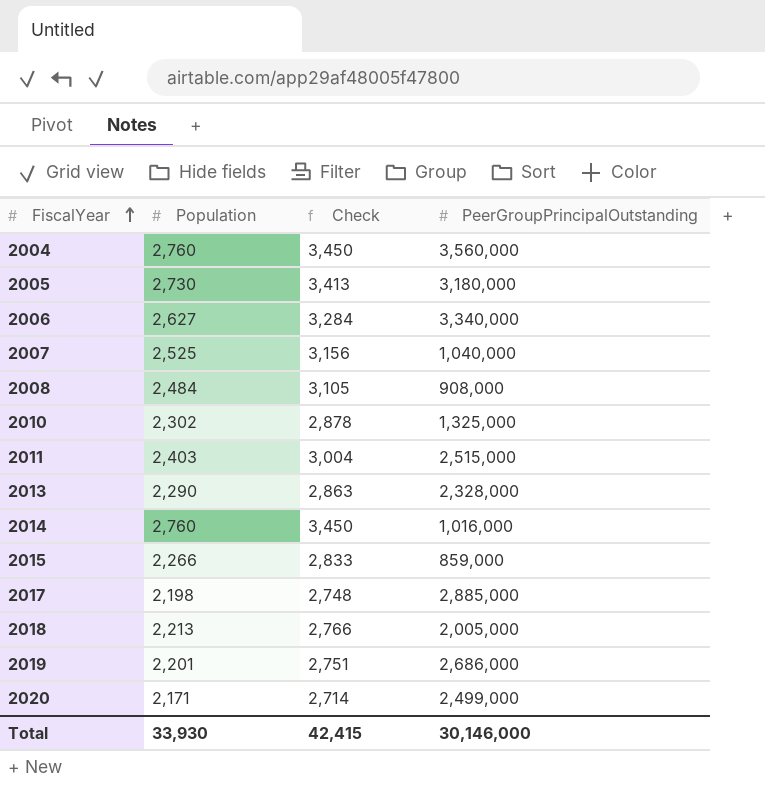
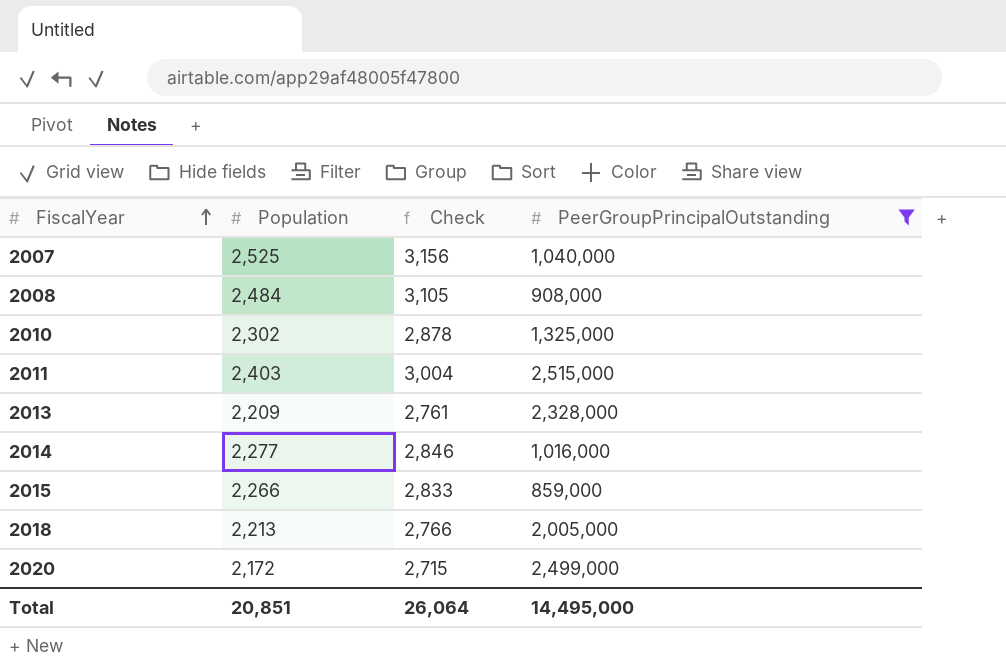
filter: none -> PeerGroupPrincipalOutstanding <= 2,515,000
2013 | Population: 2,290 -> 2,209
2013 | Check: 2,863 -> 2,761
2014 | Population: 2,760 -> 2,277
2014 | Check: 3,450 -> 2,846
2020 | Population: 2,171 -> 2,172
2020 | Check: 2,714 -> 2,715
Total | Population: 33,930 -> 20,851
Total | Check: 42,415 -> 26,064
Total | PeerGroupPrincipalOutstanding: 30,146,000 -> 14,495,000

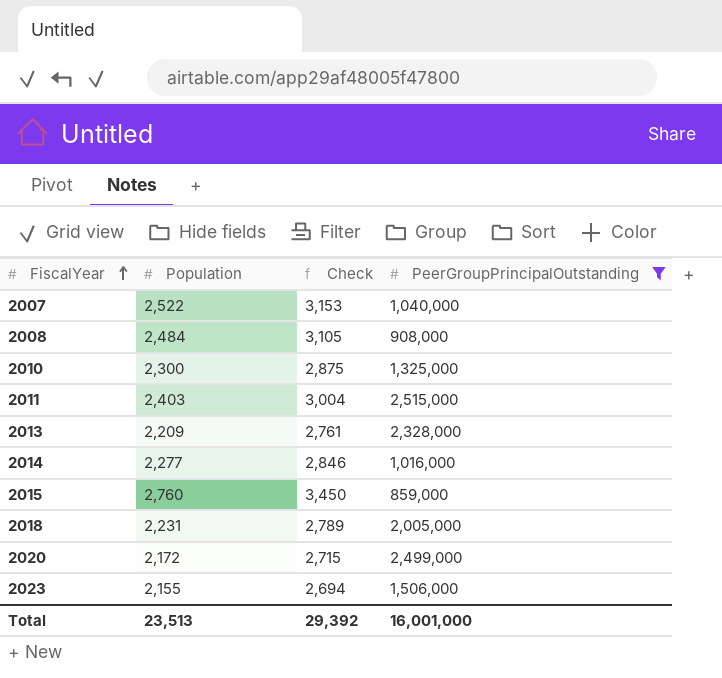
2007 | Population: 2,525 -> 2,522
2007 | Check: 3,156 -> 3,153
2010 | Population: 2,302 -> 2,300
2010 | Check: 2,878 -> 2,875
2015 | Population: 2,266 -> 2,760
2015 | Check: 2,833 -> 3,450
2018 | Population: 2,213 -> 2,231
2018 | Check: 2,766 -> 2,789
row 2023: none -> 2,155 | 2,694 | 1,506,000
Total | Population: 20,851 -> 23,513
Total | Check: 26,064 -> 29,392
Total | PeerGroupPrincipalOutstanding: 14,495,000 -> 16,001,000

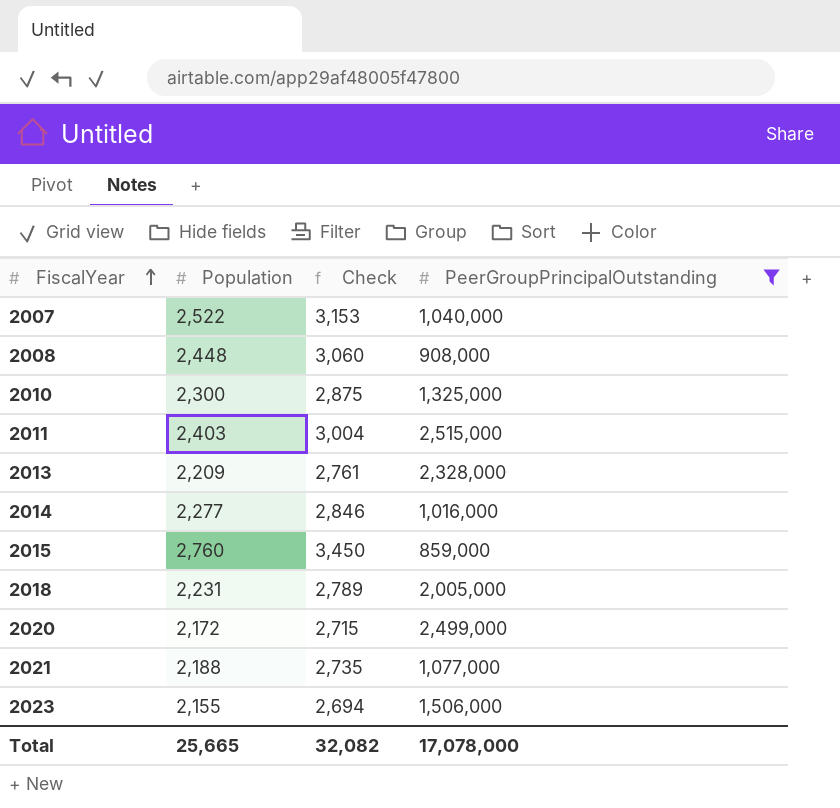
2008 | Population: 2,484 -> 2,448
2008 | Check: 3,105 -> 3,060
row 2021: none -> 2,188 | 2,735 | 1,077,000
Total | Population: 23,513 -> 25,665
Total | Check: 29,392 -> 32,082
Total | PeerGroupPrincipalOutstanding: 16,001,000 -> 17,078,000

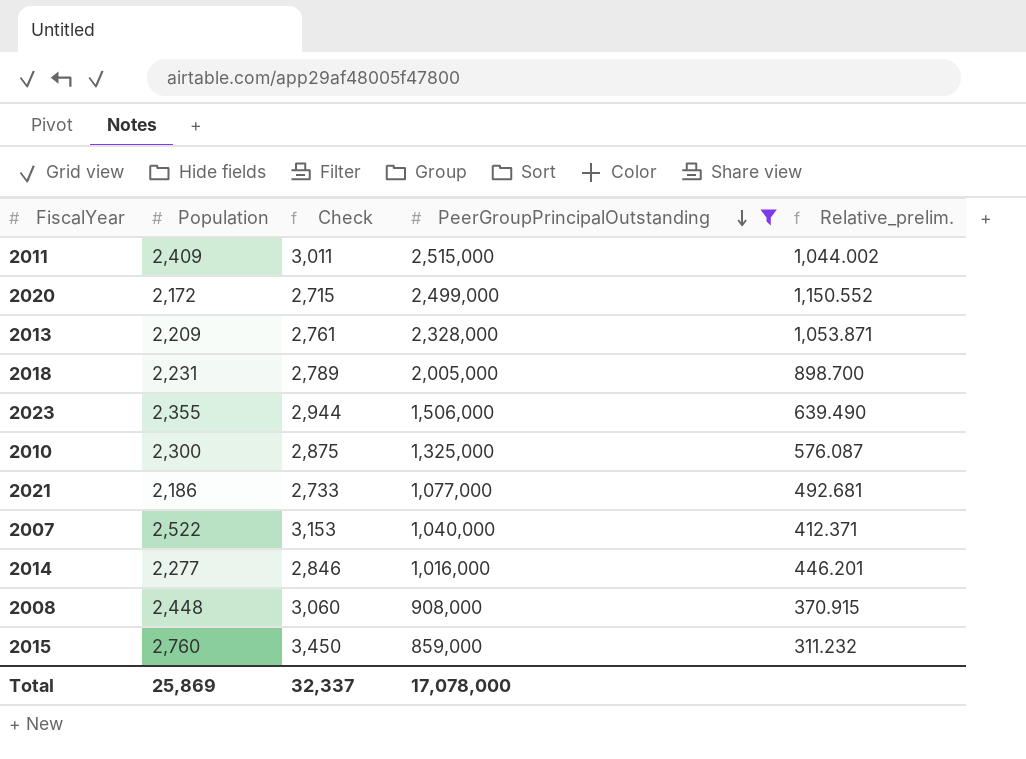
row order: FiscalYear ascending -> PeerGroupPrincipalOutstanding descending
column Relative_prelim. | formula: none -> [PeerGroupPrincipalOutstanding] / [Population]
2011 | Population: 2,403 -> 2,409
2011 | Check: 3,004 -> 3,011
2023 | Population: 2,155 -> 2,355
2023 | Check: 2,694 -> 2,944
2021 | Population: 2,188 -> 2,186
2021 | Check: 2,735 -> 2,733
Total | Population: 25,665 -> 25,869
Total | Check: 32,082 -> 32,337

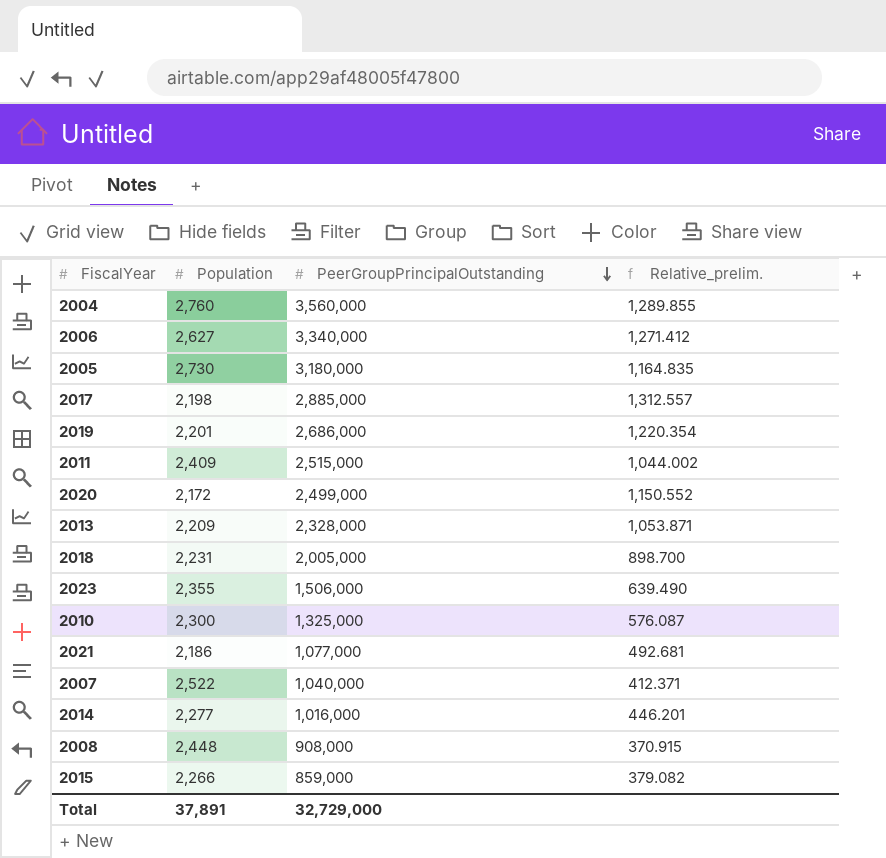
filter: PeerGroupPrincipalOutstanding <= 2,515,000 -> none
column Check | formula: [Population] * 1.25 -> none
2015 | Population: 2,760 -> 2,266
2015 | Relative_prelim.: 311.232 -> 379.082
Total | Population: 25,869 -> 37,891
Total | PeerGroupPrincipalOutstanding: 17,078,000 -> 32,729,000

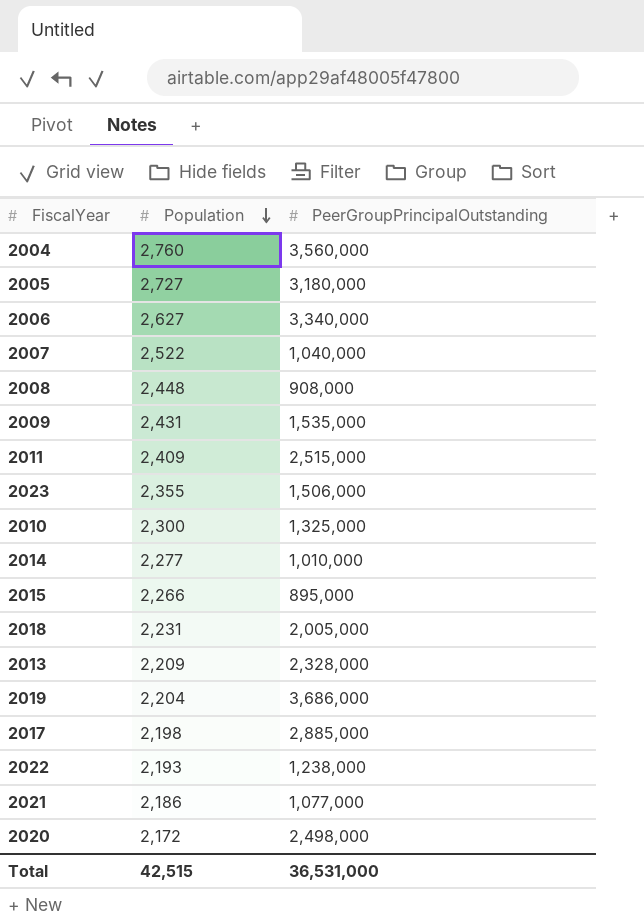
row order: PeerGroupPrincipalOutstanding descending -> Population descending
column Relative_prelim. | formula: [PeerGroupPrincipalOutstanding] / [Population] -> none
2005 | Population: 2,730 -> 2,727
row 2009: none -> 2,431 | 1,535,000
2014 | PeerGroupPrincipalOutstanding: 1,016,000 -> 1,010,000
2015 | PeerGroupPrincipalOutstanding: 859,000 -> 895,000
2019 | Population: 2,201 -> 2,204
2019 | PeerGroupPrincipalOutstanding: 2,686,000 -> 3,686,000
row 2022: none -> 2,193 | 1,238,000
2020 | PeerGroupPrincipalOutstanding: 2,499,000 -> 2,498,000
Total | Population: 37,891 -> 42,515
Total | PeerGroupPrincipalOutstanding: 32,729,000 -> 36,531,000

